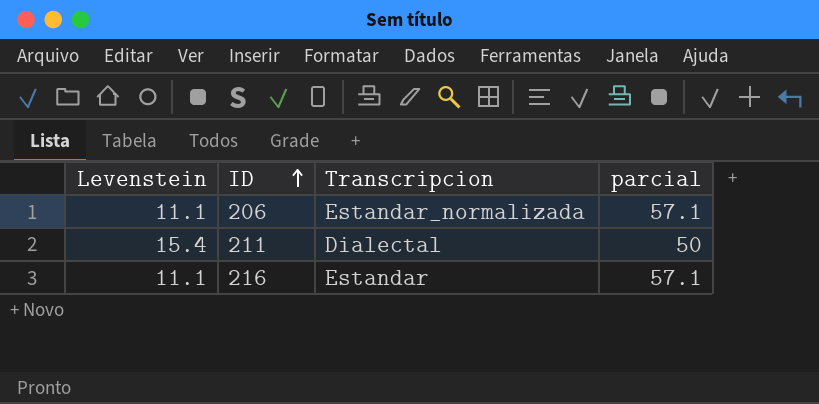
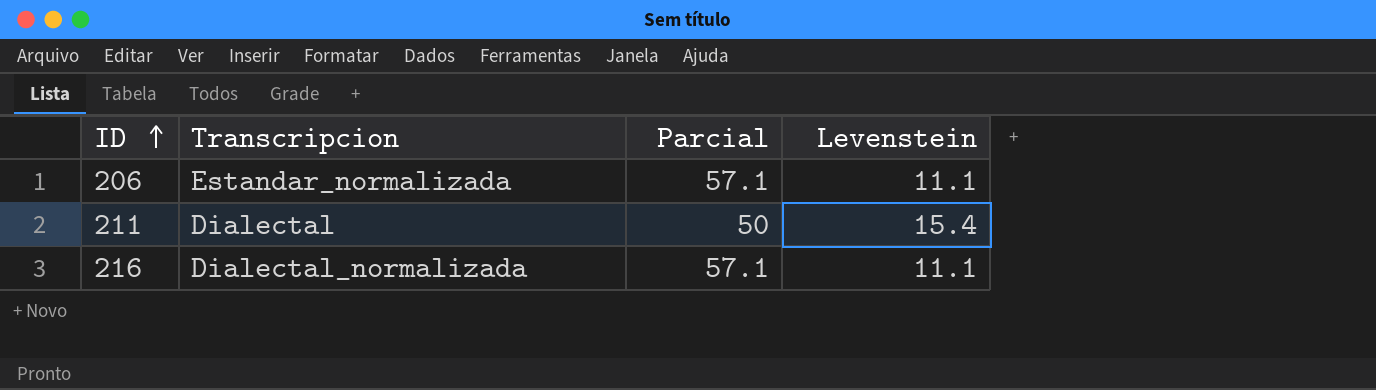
column name: parcial -> Parcial
column Levenstein | position: 1 -> 4
216 | Transcripcion: Estandar -> Dialectal_normalizada

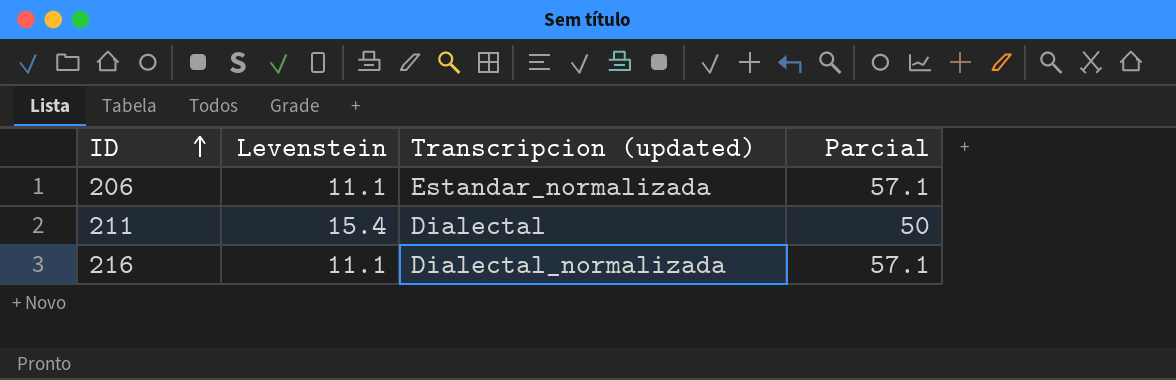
column Levenstein | position: 4 -> 2
column name: Transcripcion -> Transcripcion (updated)

